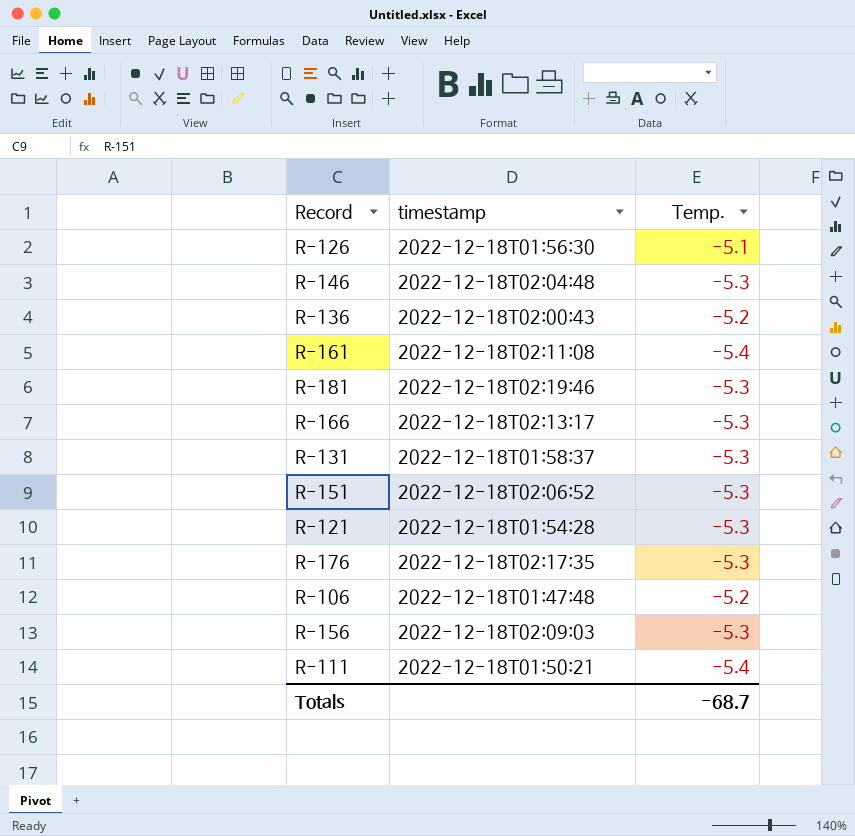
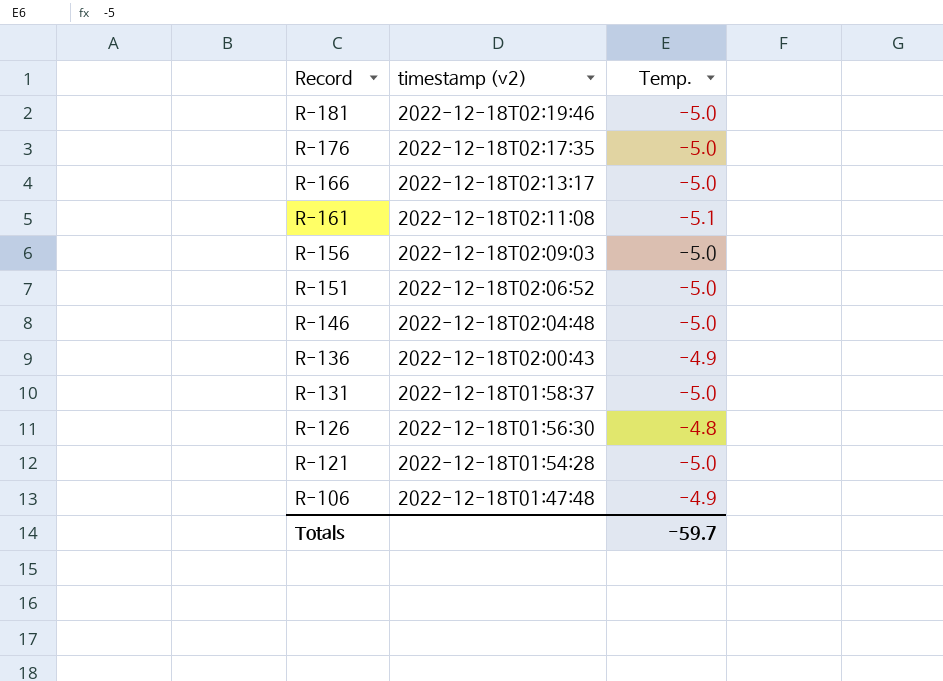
row order: none -> Record descending
column name: timestamp -> timestamp (v2)
row R-111: 2022-12-18T01:50:21 | -5.4 -> none
R-181 | Temp.: -5.3 -> -5.0
R-176 | Temp.: -5.3 -> -5.0
R-166 | Temp.: -5.3 -> -5.0
R-161 | Temp.: -5.4 -> -5.1
R-156 | Temp.: -5.3 -> -5.0
R-151 | Temp.: -5.3 -> -5.0
R-146 | Temp.: -5.3 -> -5.0
R-136 | Temp.: -5.2 -> -4.9
R-131 | Temp.: -5.3 -> -5.0
R-126 | Temp.: -5.1 -> -4.8
R-121 | Temp.: -5.3 -> -5.0
R-106 | Temp.: -5.2 -> -4.9
Totals | Temp.: -68.7 -> -59.7

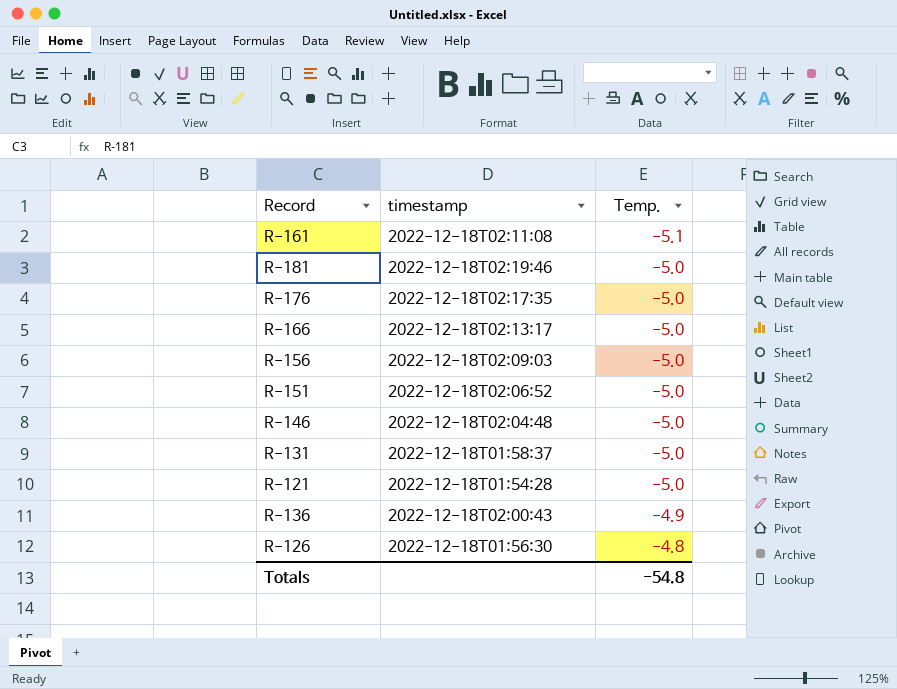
row order: Record descending -> Temp. ascending
column name: timestamp (v2) -> timestamp
row R-106: 2022-12-18T01:47:48 | -4.9 -> none
Totals | Temp.: -59.7 -> -54.8

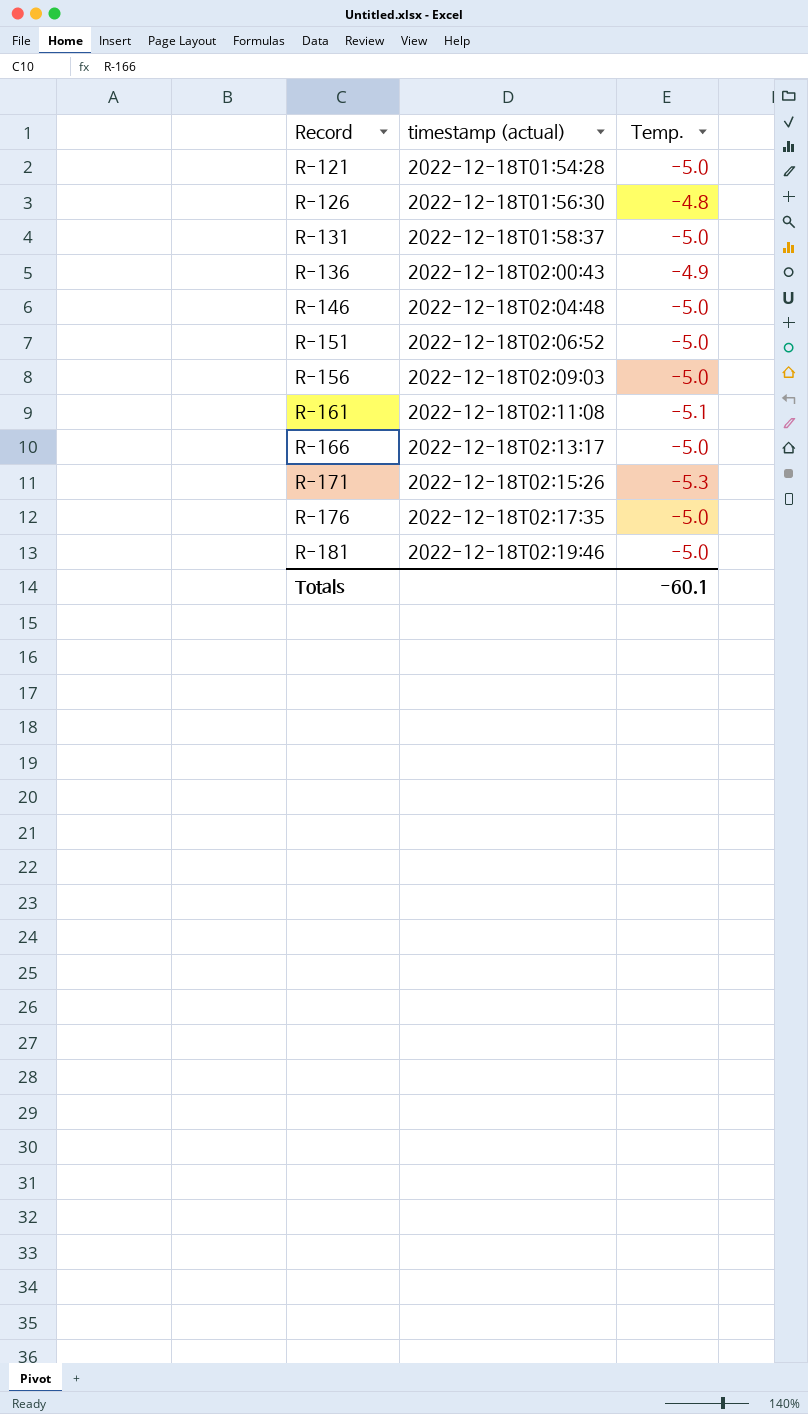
row order: Temp. ascending -> Record ascending
column name: timestamp -> timestamp (actual)
row R-171: none -> 2022-12-18T02:15:26 | -5.3
Totals | Temp.: -54.8 -> -60.1

